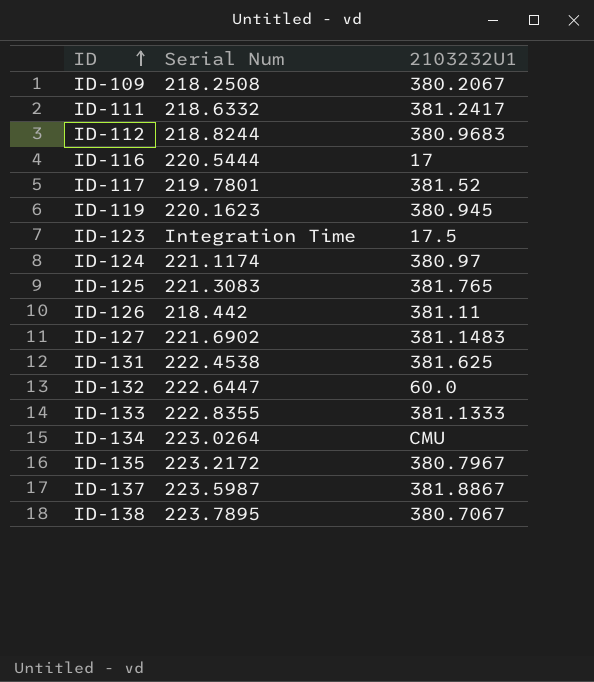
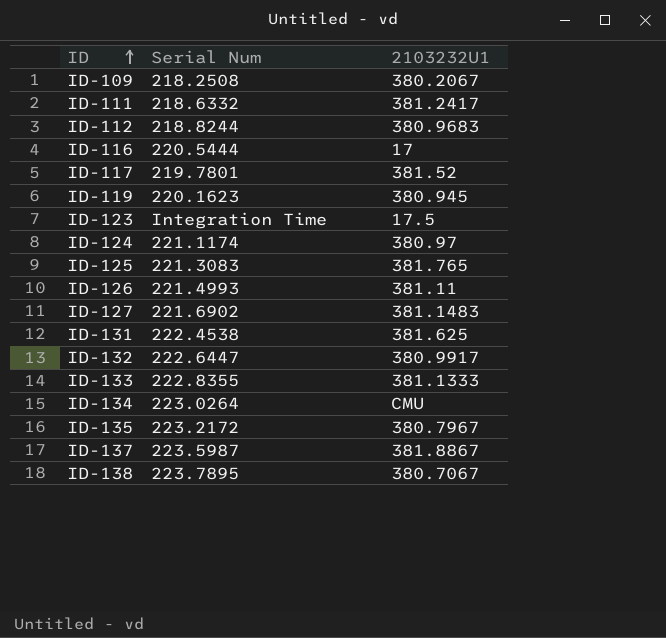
ID-126 | Serial Num: 218.442 -> 221.4993
ID-132 | 2103232U1: 60.0 -> 380.9917

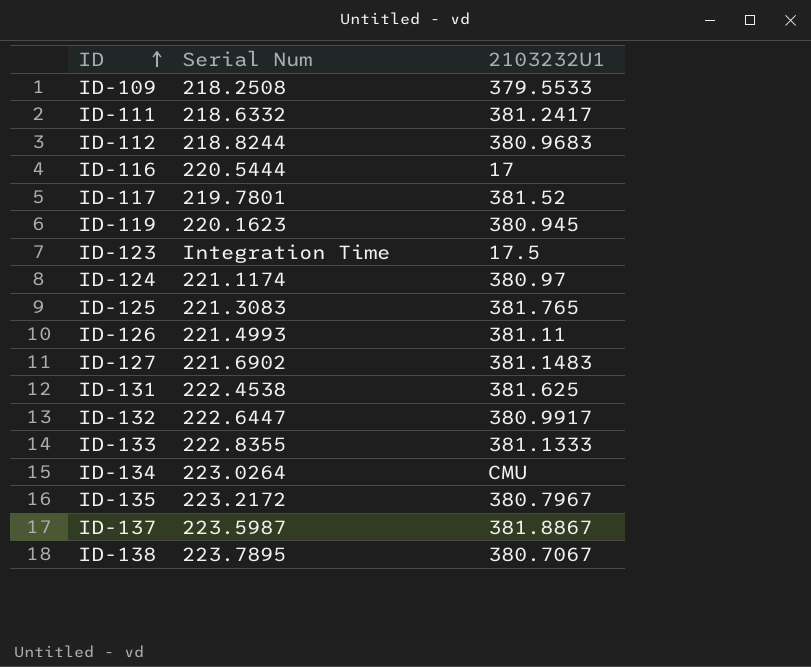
ID-109 | 2103232U1: 380.2067 -> 379.5533

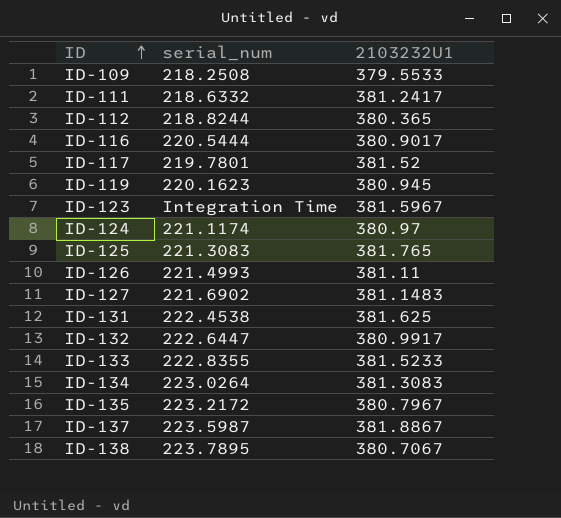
column name: Serial Num -> serial_num
ID-112 | 2103232U1: 380.9683 -> 380.365
ID-116 | 2103232U1: 17 -> 380.9017
ID-123 | 2103232U1: 17.5 -> 381.5967
ID-133 | 2103232U1: 381.1333 -> 381.5233
ID-134 | 2103232U1: CMU -> 381.3083

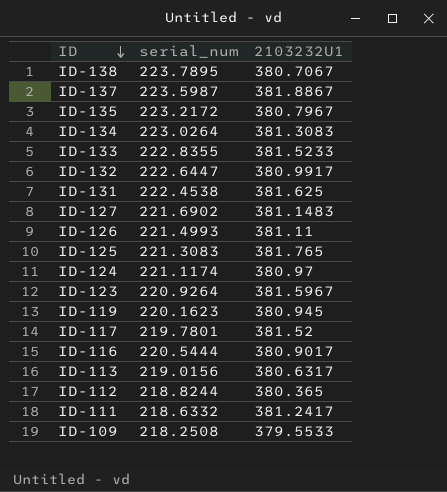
row order: ID ascending -> ID descending
ID-123 | serial_num: Integration Time -> 220.9264
row ID-113: none -> 219.0156 | 380.6317

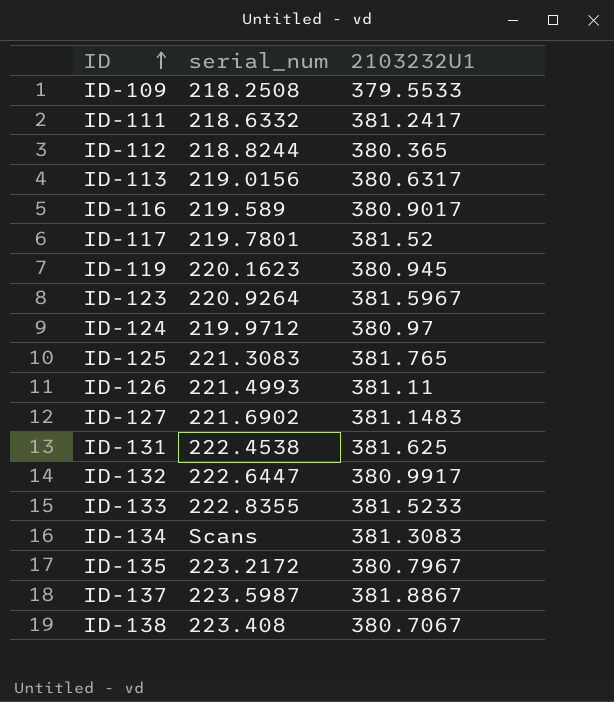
row order: ID descending -> ID ascending
ID-116 | serial_num: 220.5444 -> 219.589
ID-124 | serial_num: 221.1174 -> 219.9712
ID-134 | serial_num: 223.0264 -> Scans
ID-138 | serial_num: 223.7895 -> 223.408

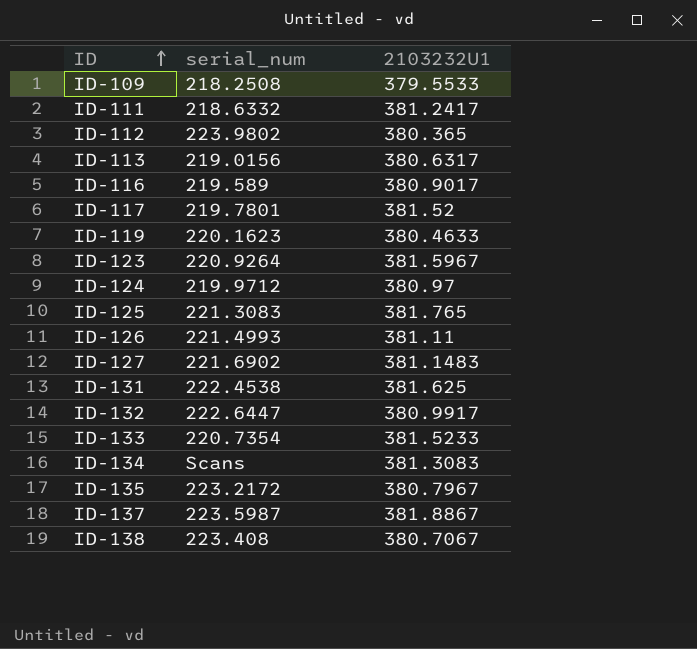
ID-112 | serial_num: 218.8244 -> 223.9802
ID-119 | 2103232U1: 380.945 -> 380.4633
ID-133 | serial_num: 222.8355 -> 220.7354

